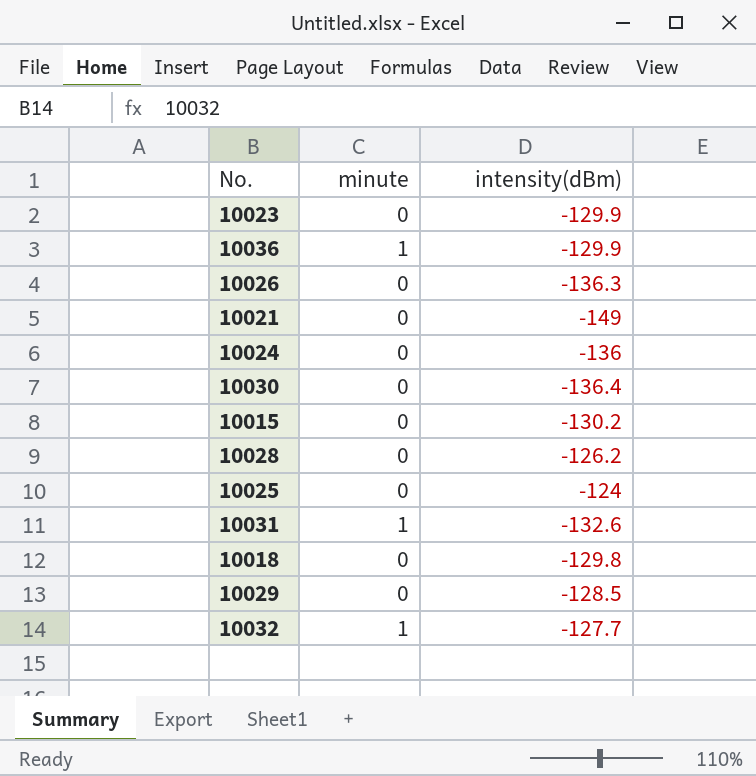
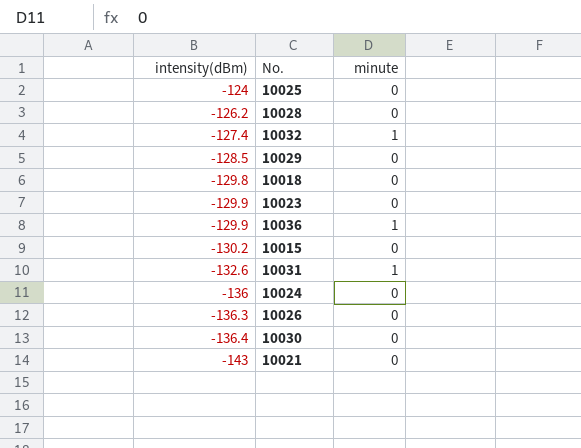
row order: none -> intensity(dBm) descending
column intensity(dBm) | position: 3 -> 1
10032 | intensity(dBm): -127.7 -> -127.4
10021 | intensity(dBm): -149 -> -143

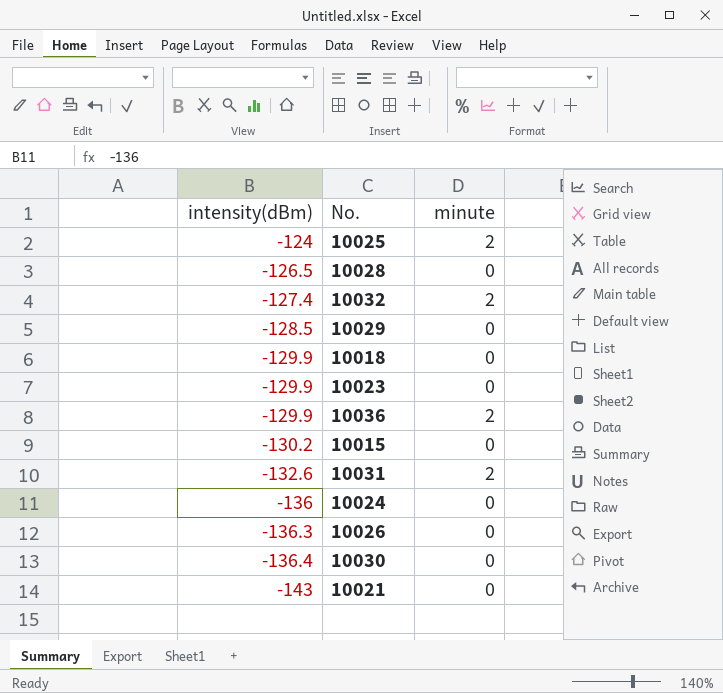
10025 | minute: 0 -> 2
10028 | intensity(dBm): -126.2 -> -126.5
10032 | minute: 1 -> 2
10018 | intensity(dBm): -129.8 -> -129.9
10036 | minute: 1 -> 2
10031 | minute: 1 -> 2

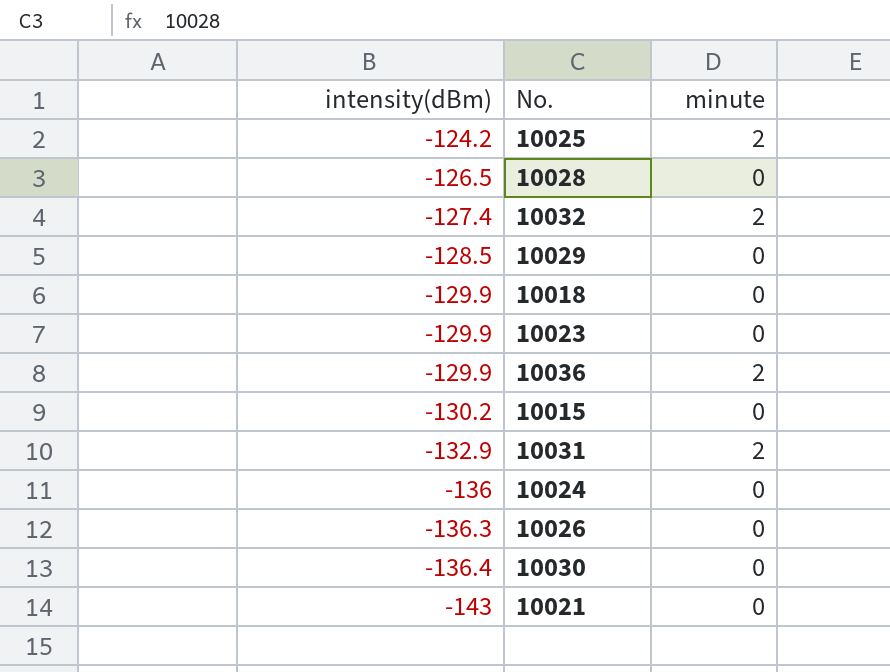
10025 | intensity(dBm): -124 -> -124.2
10031 | intensity(dBm): -132.6 -> -132.9

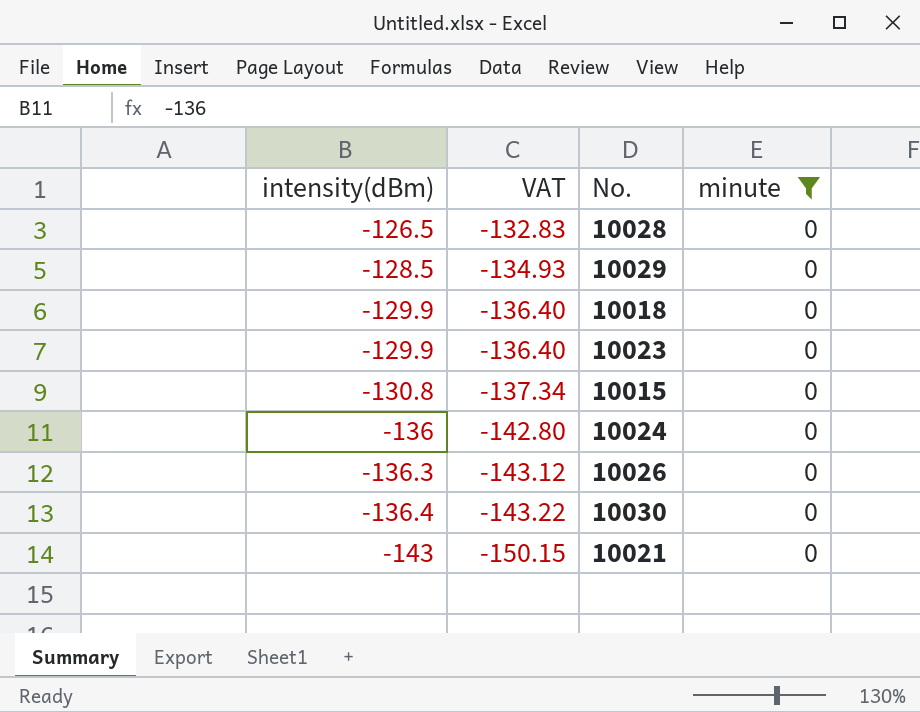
filter: none -> minute = 0
column VAT | formula: none -> [intensity(dBm)] * 1.05
10015 | intensity(dBm): -130.2 -> -130.8

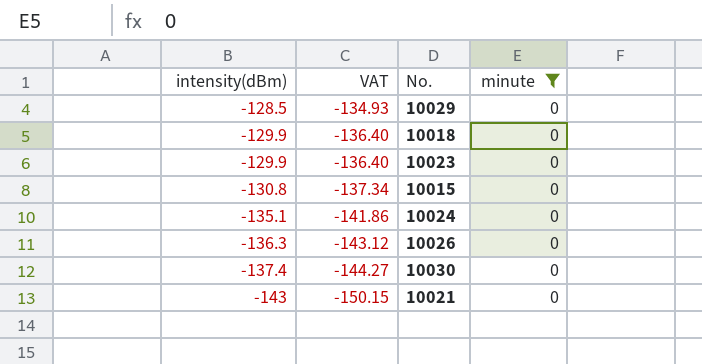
row 10028: -126.5 | -132.83 | 0 -> none
10024 | intensity(dBm): -136 -> -135.1
10024 | VAT: -142.80 -> -141.86
10030 | intensity(dBm): -136.4 -> -137.4
10030 | VAT: -143.22 -> -144.27

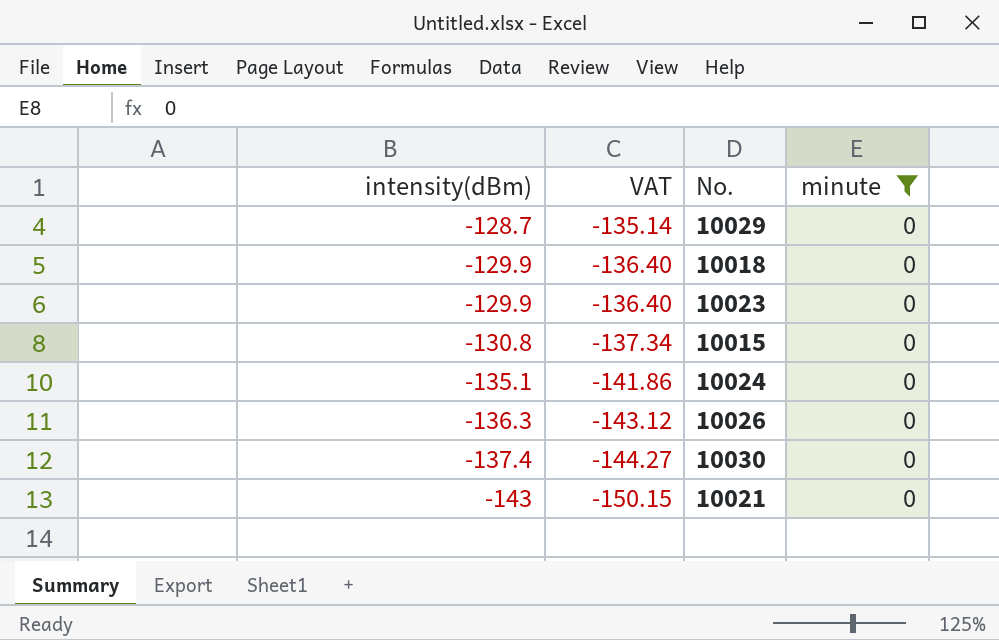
10029 | intensity(dBm): -128.5 -> -128.7
10029 | VAT: -134.93 -> -135.14

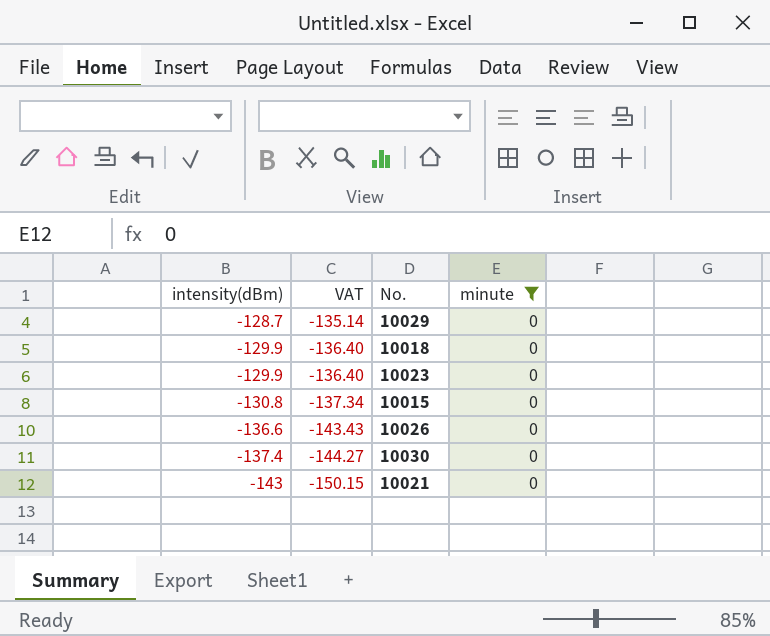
row 10024: -135.1 | -141.86 | 0 -> none
10026 | intensity(dBm): -136.3 -> -136.6
10026 | VAT: -143.12 -> -143.43

